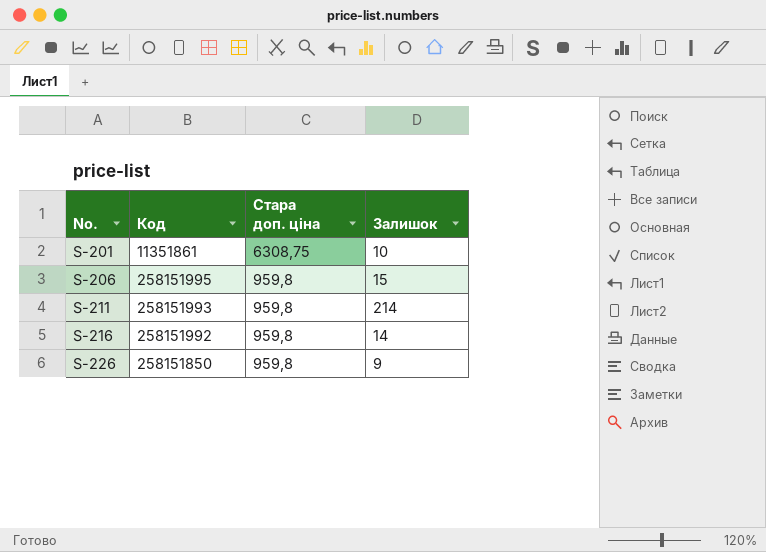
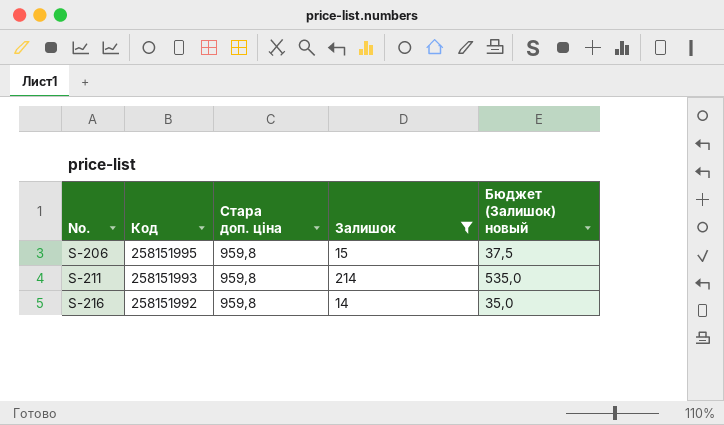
filter: none -> Залишок >= 14
column Бюджет (Залишок) новый | formula: none -> [Залишок] * 2,5

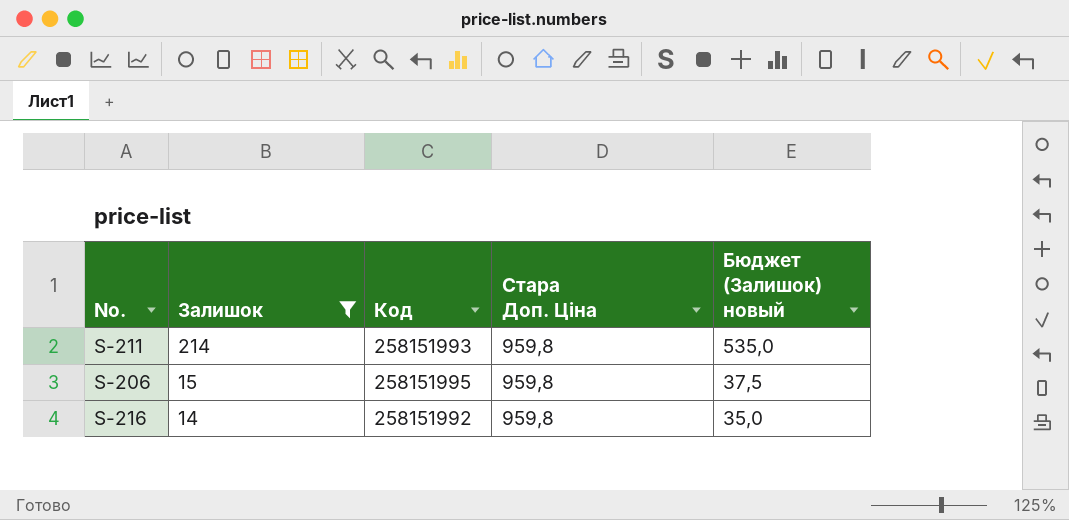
row order: No. ascending -> Залишок descending
column Залишок | position: 4 -> 2
column name: Стара доп. ціна -> Стара Доп. Ціна

